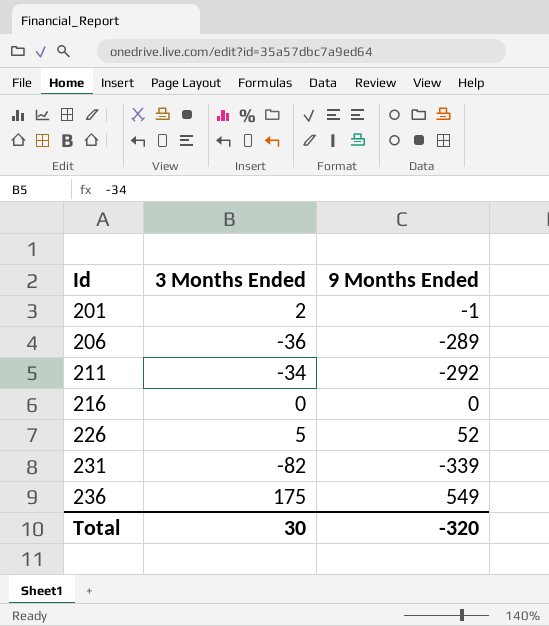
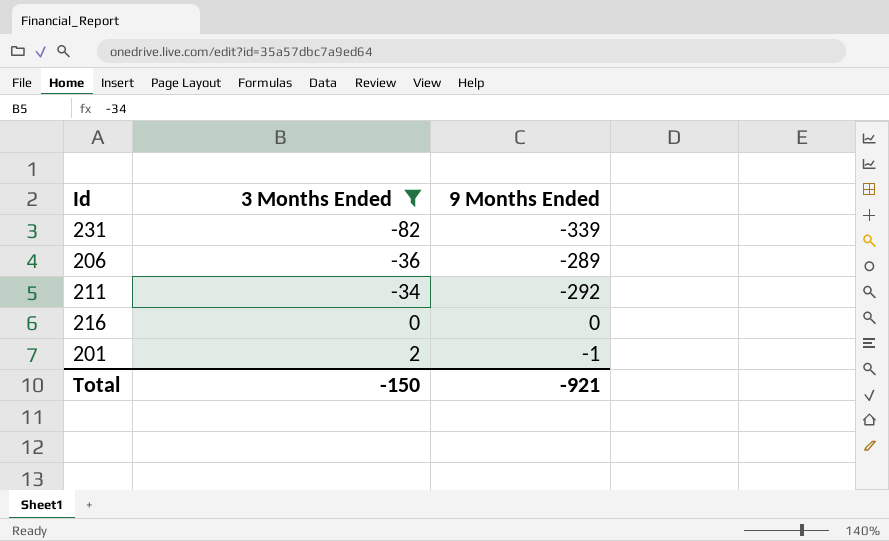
filter: none -> 3 Months Ended <= 2
row order: Id ascending -> 3 Months Ended ascending
Total | 3 Months Ended: 30 -> -150
Total | 9 Months Ended: -320 -> -921

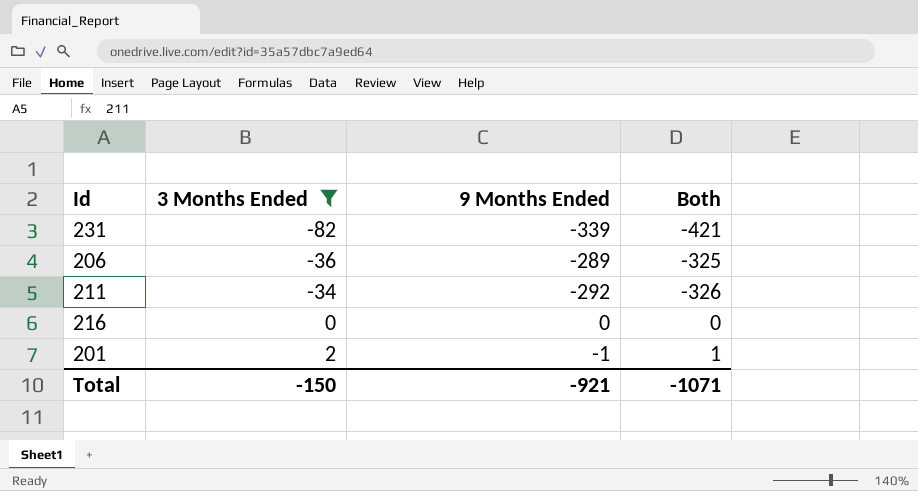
column Both | formula: none -> [3 Months Ended] + [9 Months Ended]

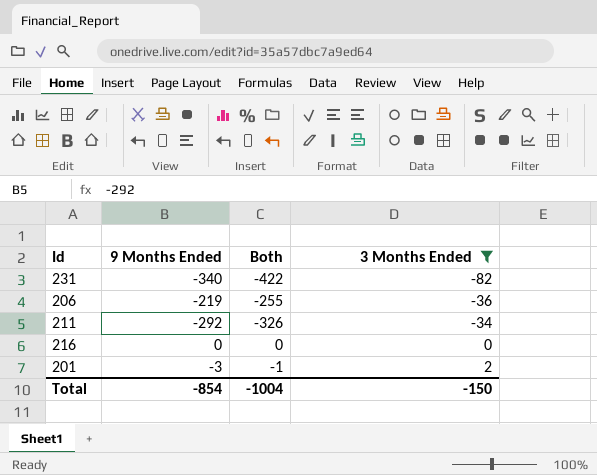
column 3 Months Ended | position: 2 -> 4
231 | 9 Months Ended: -339 -> -340
231 | Both: -421 -> -422
206 | 9 Months Ended: -289 -> -219
206 | Both: -325 -> -255
201 | 9 Months Ended: -1 -> -3
201 | Both: 1 -> -1
Total | 9 Months Ended: -921 -> -854
Total | Both: -1071 -> -1004

